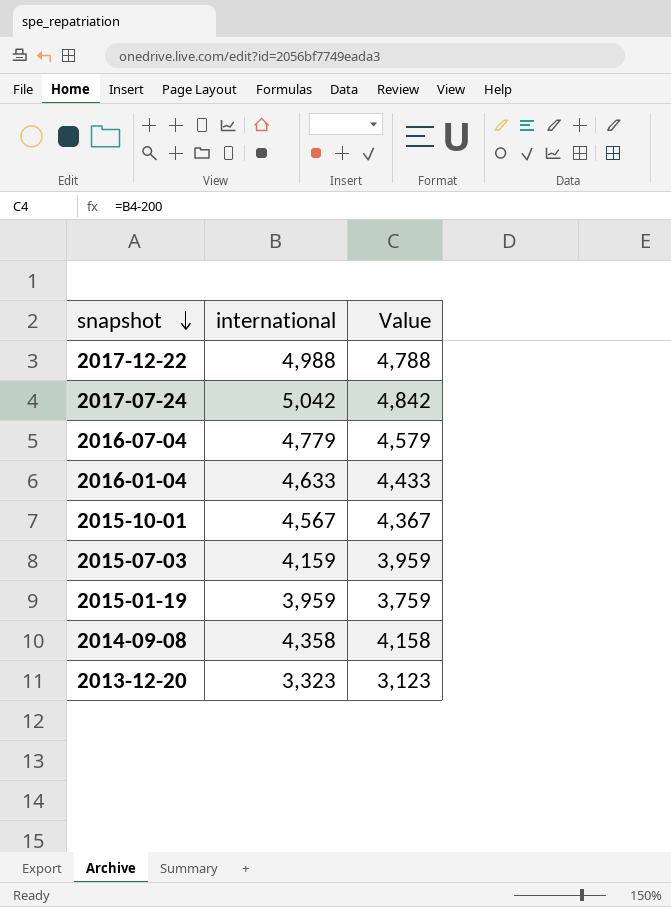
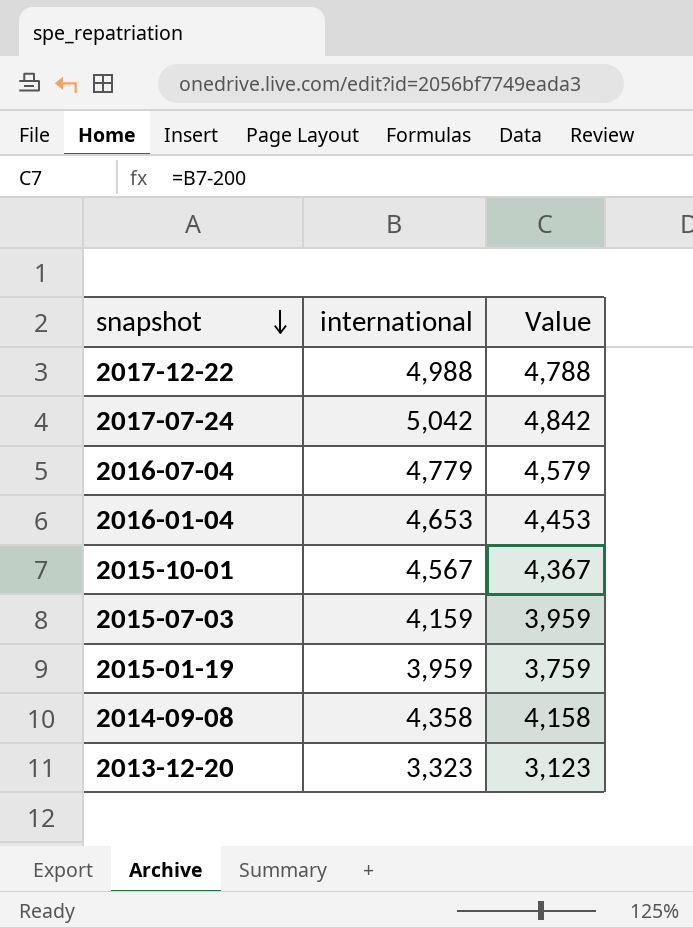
2016-01-04 | international: 4,633 -> 4,653
2016-01-04 | Value: 4,433 -> 4,453

